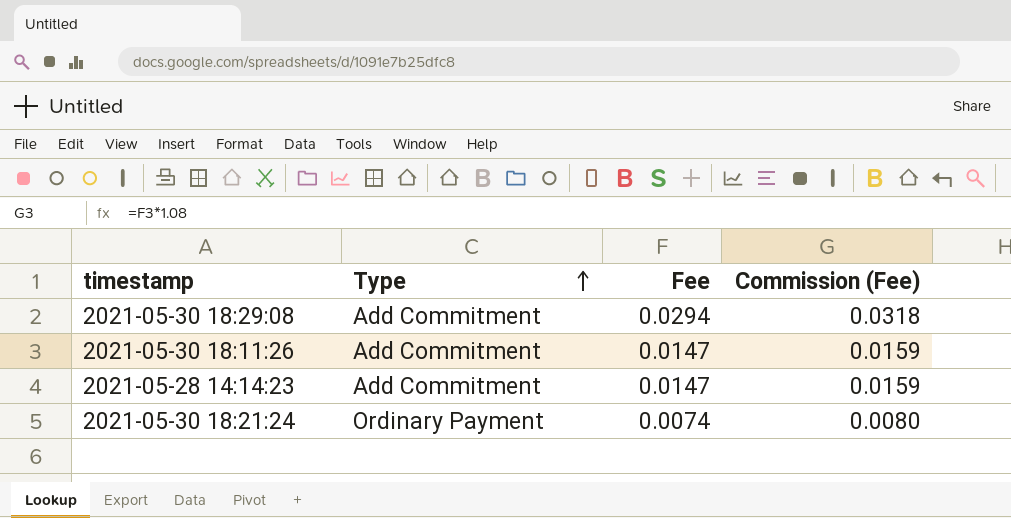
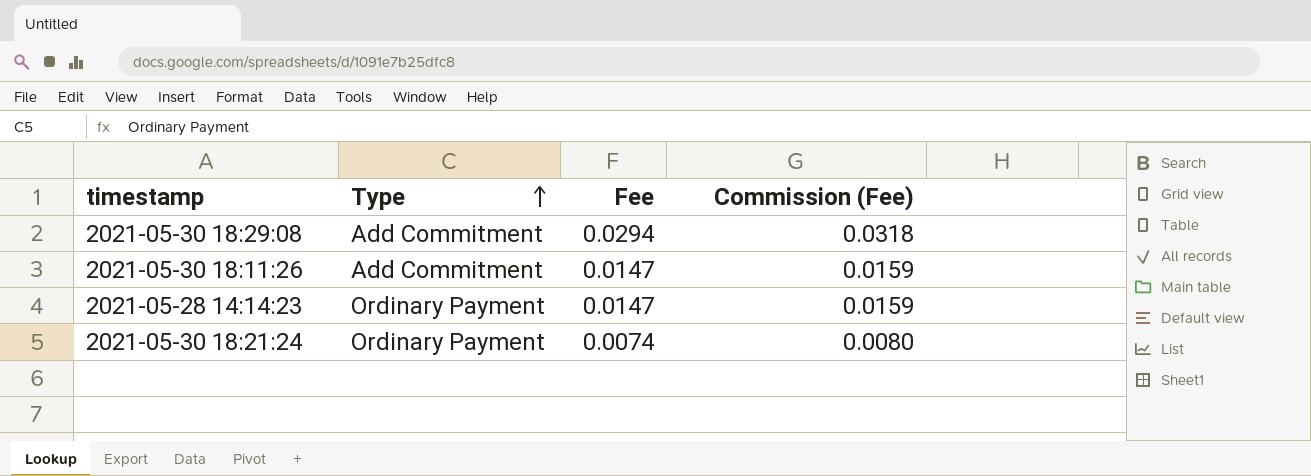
2021-05-28 14:14:23 | Type: Add Commitment -> Ordinary Payment

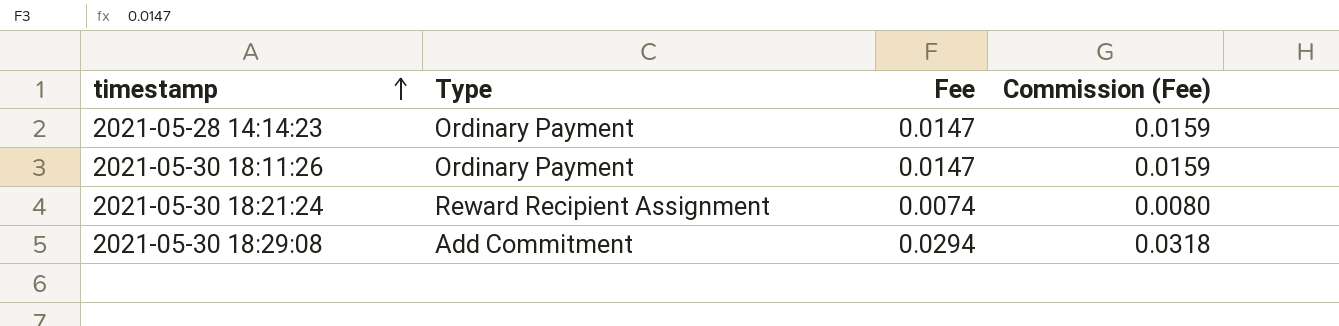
row order: Type ascending -> timestamp ascending
2021-05-30 18:11:26 | Type: Add Commitment -> Ordinary Payment
2021-05-30 18:21:24 | Type: Ordinary Payment -> Reward Recipient Assignment

